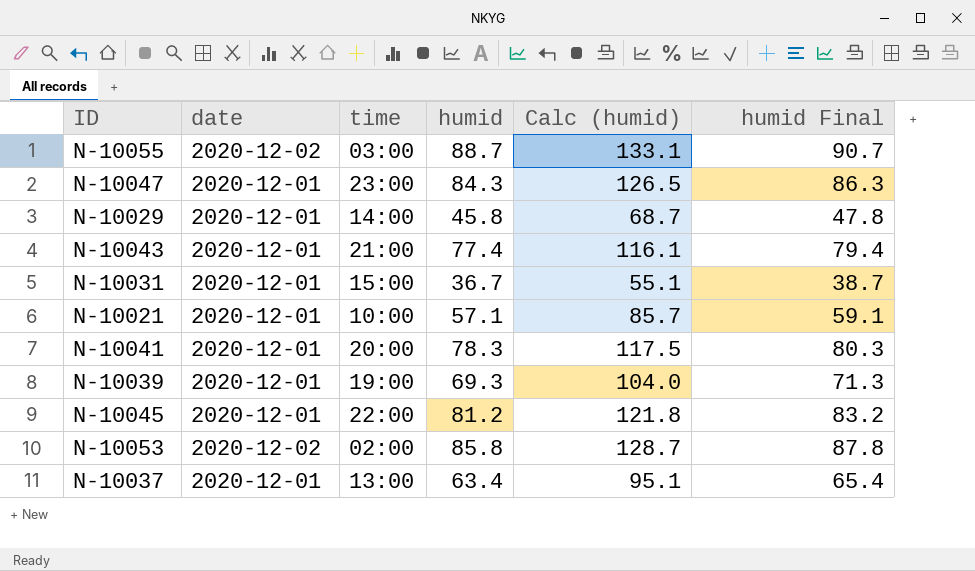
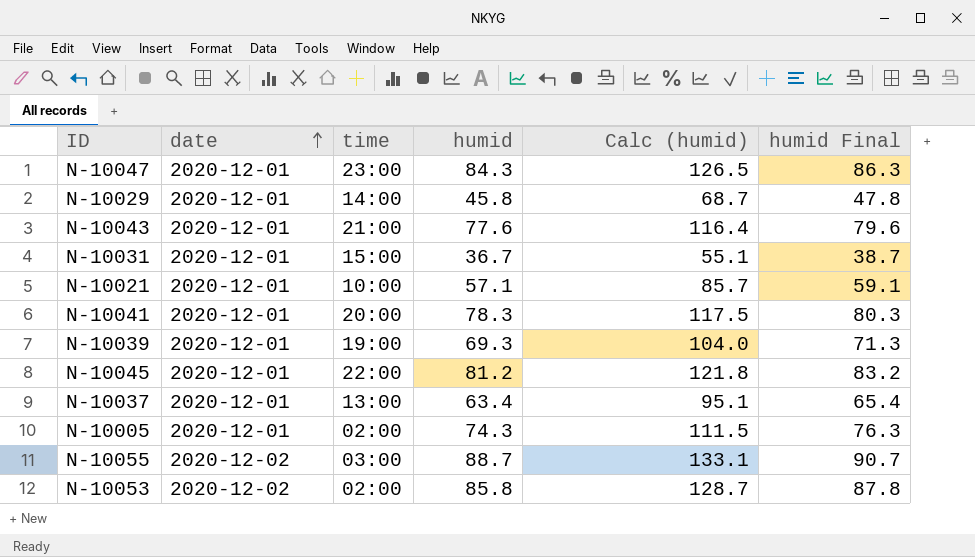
row order: none -> date ascending
N-10043 | humid: 77.4 -> 77.6
N-10043 | Calc (humid): 116.1 -> 116.4
N-10043 | humid Final: 79.4 -> 79.6
row N-10005: none -> 2020-12-01 | 02:00 | 74.3 | 111.5 | 76.3

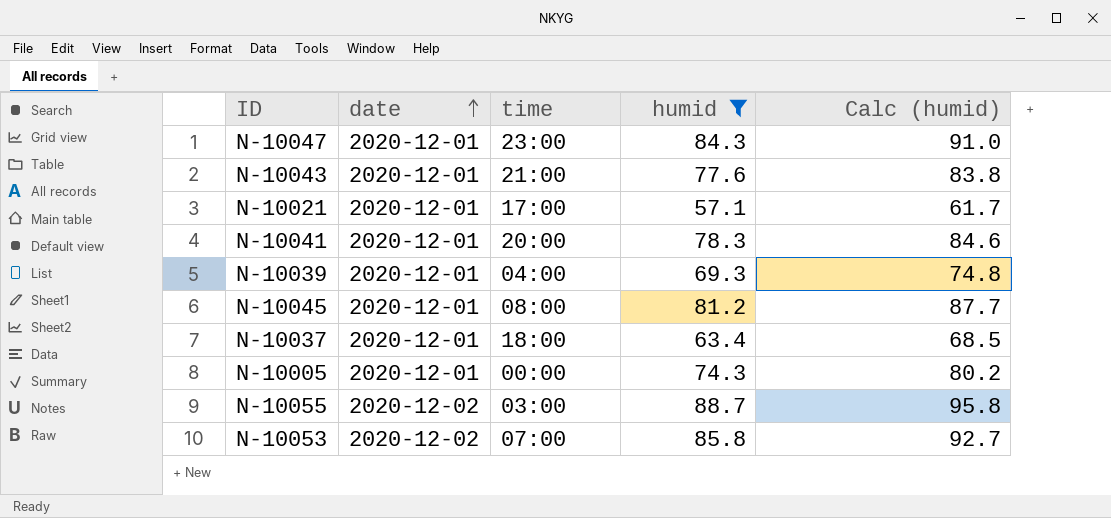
filter: none -> humid >= 57.1
column humid Final | formula: [humid] + 2 -> none
column Calc (humid) | formula: [humid] * 1.5 -> [humid] * 1.08
N-10021 | time: 10:00 -> 17:00
N-10039 | time: 19:00 -> 04:00
N-10045 | time: 22:00 -> 08:00
N-10037 | time: 13:00 -> 18:00
N-10005 | time: 02:00 -> 00:00
N-10053 | time: 02:00 -> 07:00

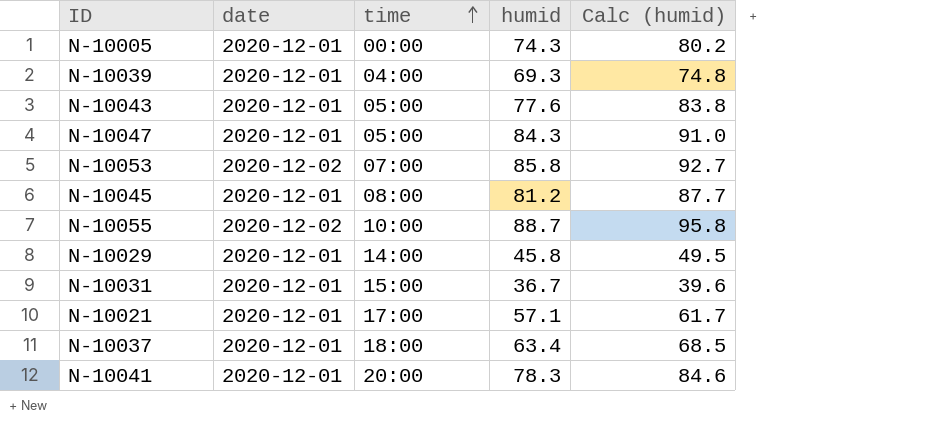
filter: humid >= 57.1 -> none
row order: date ascending -> time ascending
N-10043 | time: 21:00 -> 05:00
N-10047 | time: 23:00 -> 05:00
N-10055 | time: 03:00 -> 10:00

